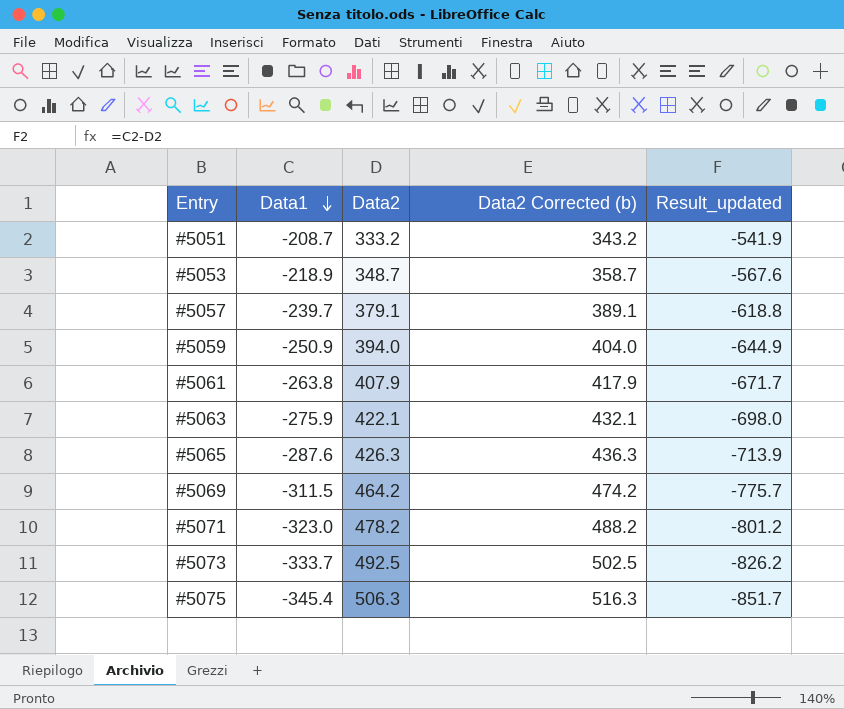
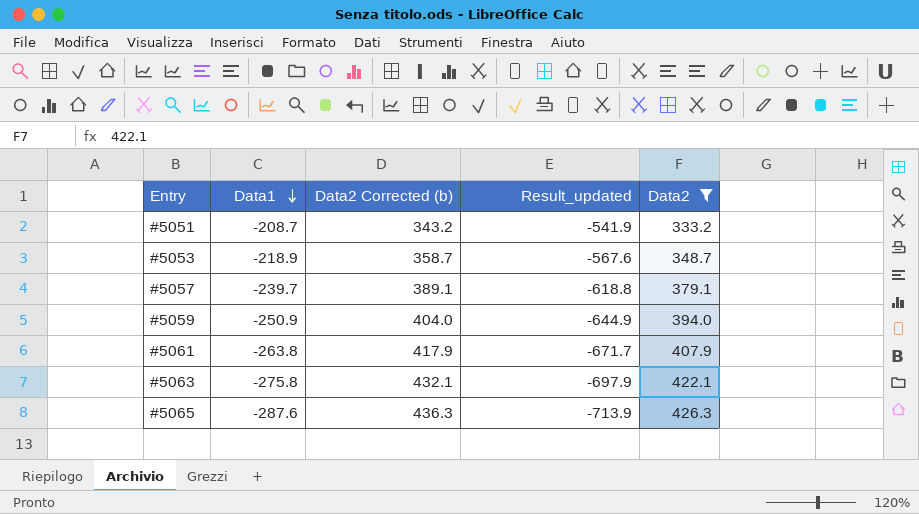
filter: none -> Data2 <= 426.3
column Data2 | position: 3 -> 5
#5063 | Data1: -275.9 -> -275.8
#5063 | Result_updated: -698.0 -> -697.9

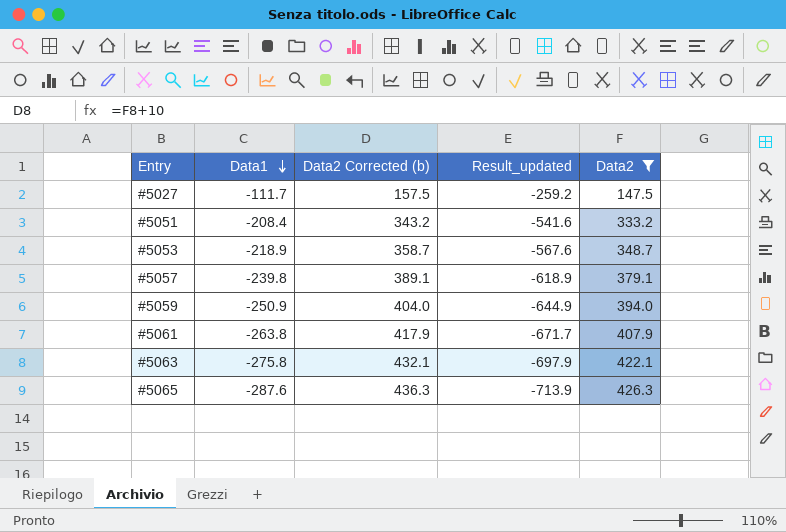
row #5027: none -> -111.7 | 157.5 | -259.2 | 147.5
#5051 | Data1: -208.7 -> -208.4
#5051 | Result_updated: -541.9 -> -541.6
#5057 | Data1: -239.7 -> -239.8
#5057 | Result_updated: -618.8 -> -618.9

